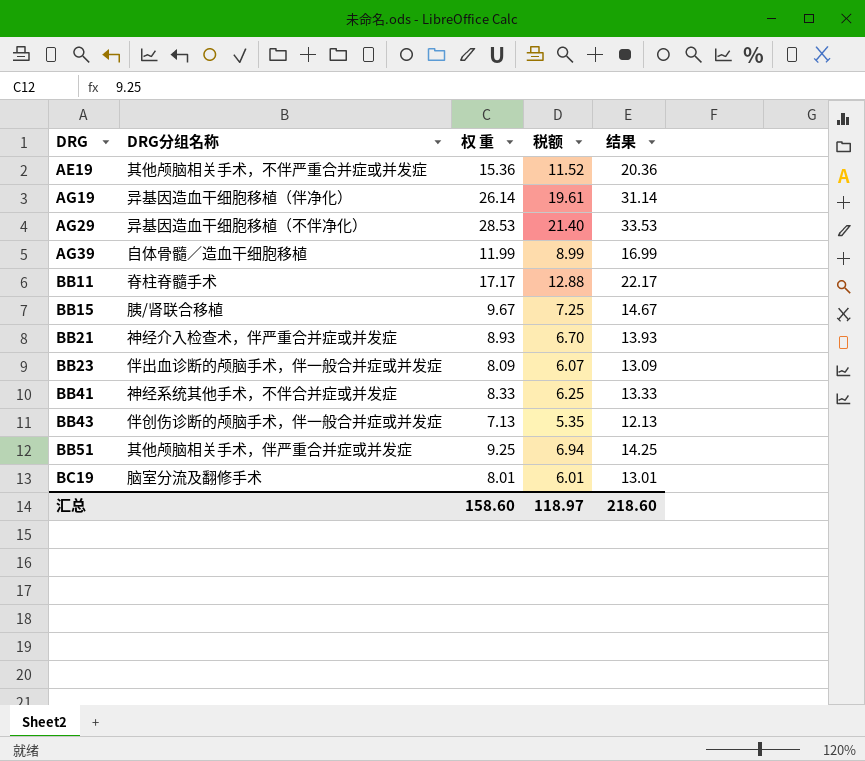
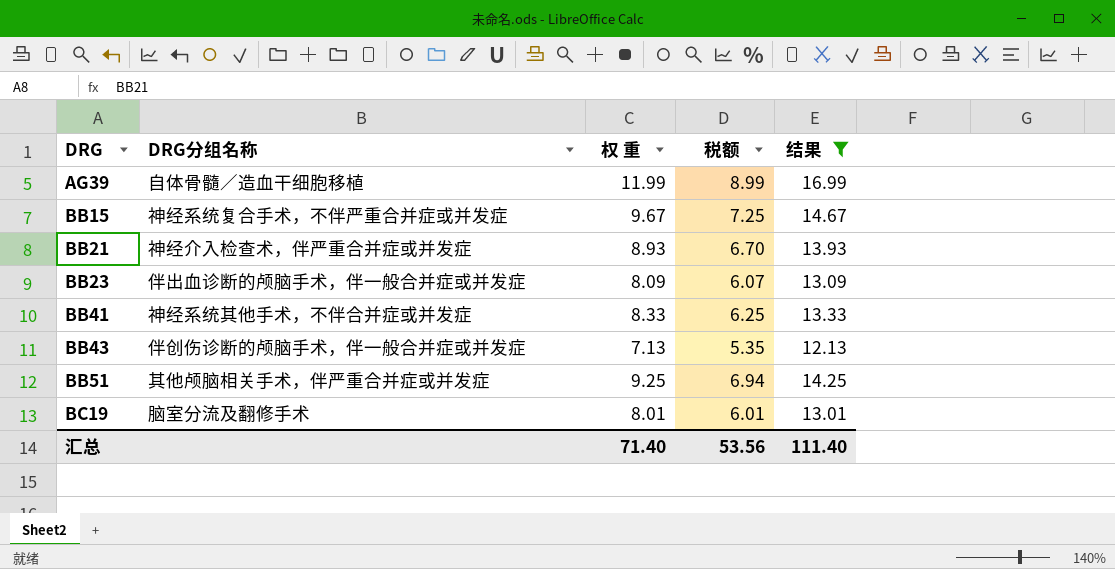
filter: none -> 结果 <= 16.99
BB15 | DRG分组名称: 胰/肾联合移植 -> 神经系统复合手术，不伴严重合并症或并发症
汇总 | 权 重: 158.60 -> 71.40
汇总 | 税额: 118.97 -> 53.56
汇总 | 结果: 218.60 -> 111.40

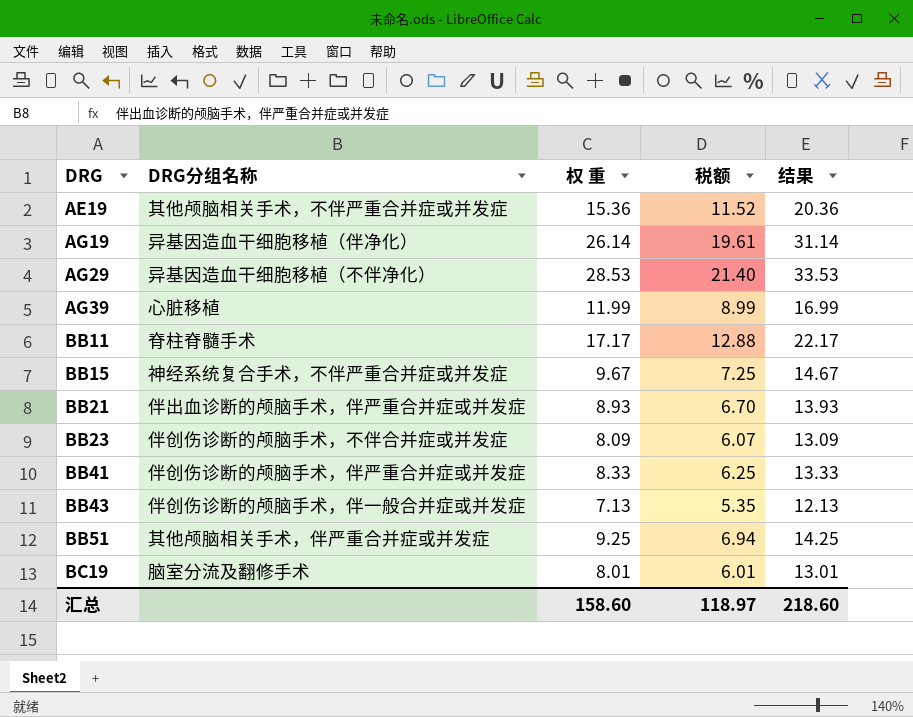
filter: 结果 <= 16.99 -> none
AG39 | DRG分组名称: 自体骨髓／造血干细胞移植 -> 心脏移植
BB21 | DRG分组名称: 神经介入检查术，伴严重合并症或并发症 -> 伴出血诊断的颅脑手术，伴严重合并症或并发症
BB23 | DRG分组名称: 伴出血诊断的颅脑手术，伴一般合并症或并发症 -> 伴创伤诊断的颅脑手术，不伴合并症或并发症
BB41 | DRG分组名称: 神经系统其他手术，不伴合并症或并发症 -> 伴创伤诊断的颅脑手术，伴严重合并症或并发症
汇总 | 权 重: 71.40 -> 158.60
汇总 | 税额: 53.56 -> 118.97
汇总 | 结果: 111.40 -> 218.60

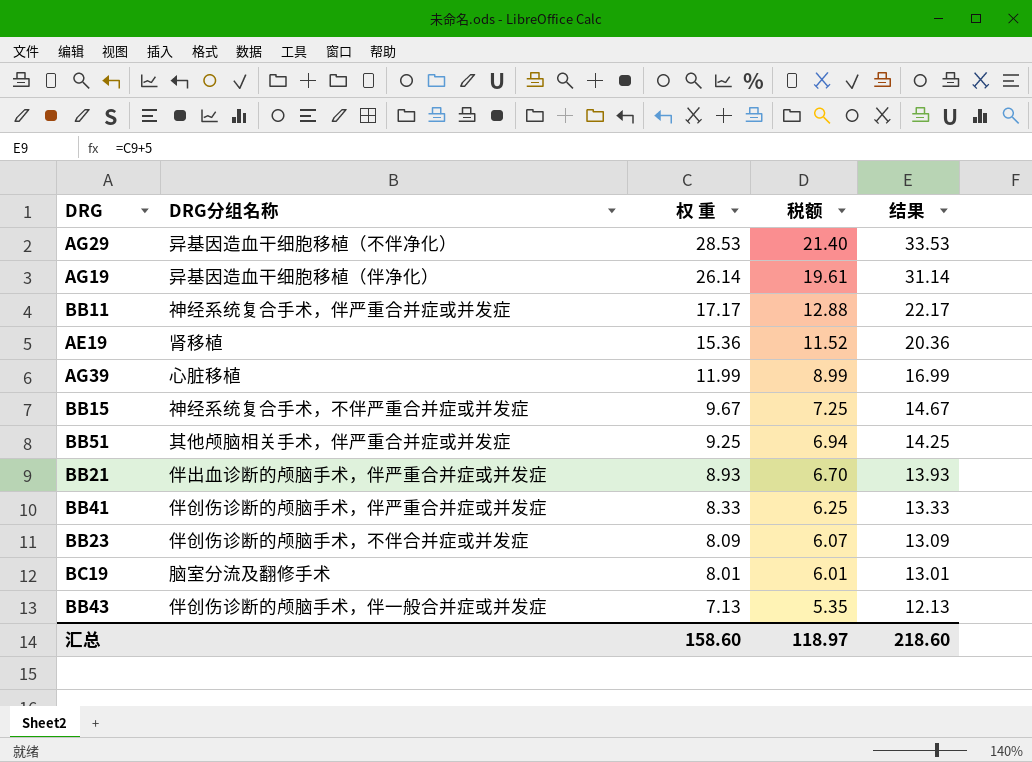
row order: DRG ascending -> 权 重 descending
BB11 | DRG分组名称: 脊柱脊髓手术 -> 神经系统复合手术，伴严重合并症或并发症
AE19 | DRG分组名称: 其他颅脑相关手术，不伴严重合并症或并发症 -> 肾移植

